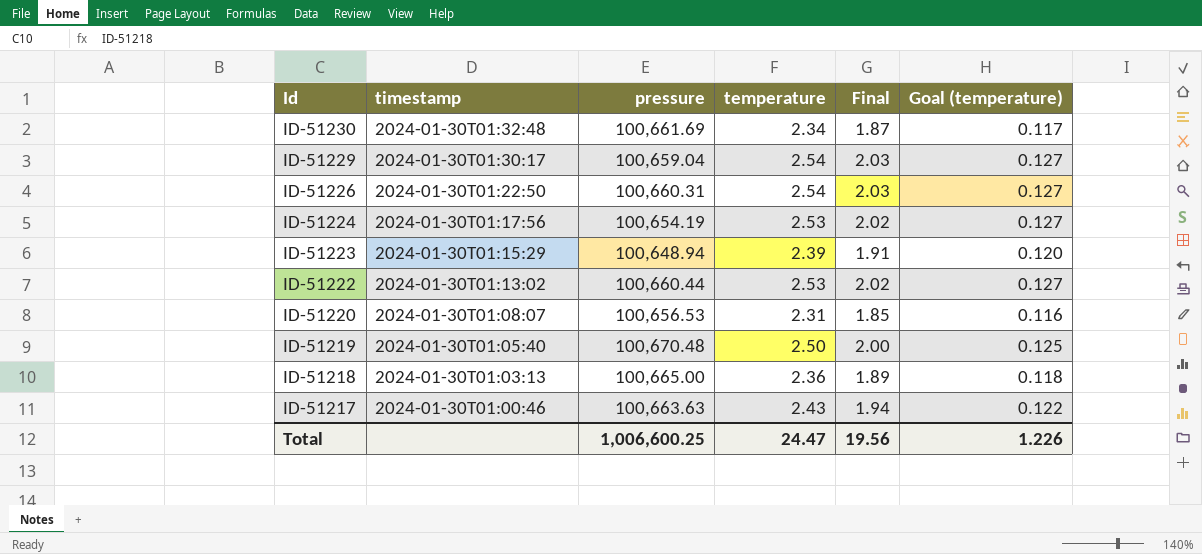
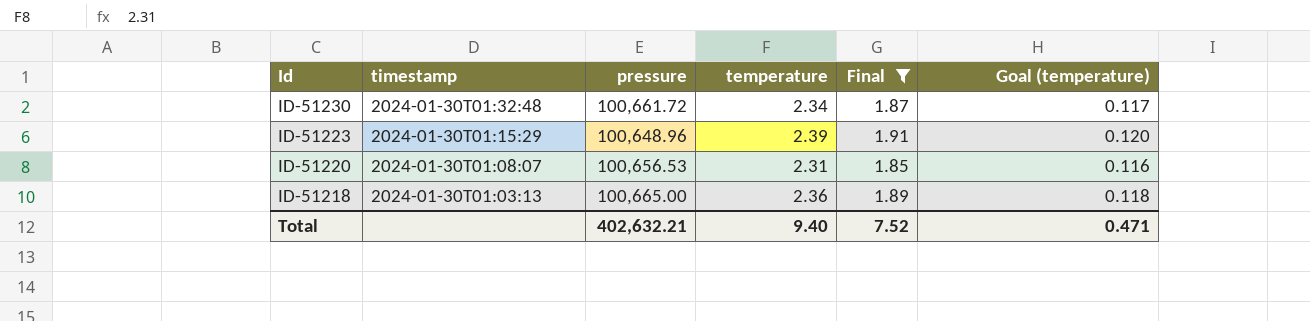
filter: none -> Final <= 1.91
ID-51230 | pressure: 100,661.69 -> 100,661.72
ID-51223 | pressure: 100,648.94 -> 100,648.96
Total | pressure: 1,006,600.25 -> 402,632.21
Total | temperature: 24.47 -> 9.40
Total | Final: 19.56 -> 7.52
Total | Goal (temperature): 1.226 -> 0.471

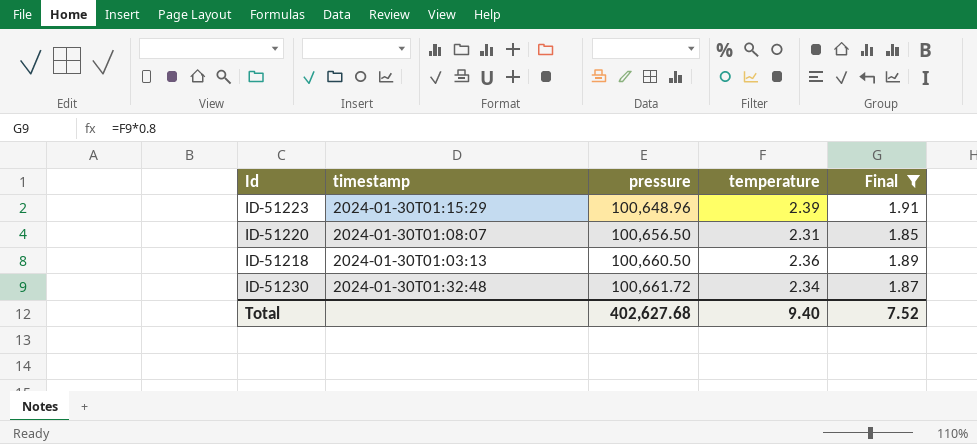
row order: Id descending -> pressure ascending
column Goal (temperature) | formula: [temperature] * 0.05 -> none
ID-51220 | pressure: 100,656.53 -> 100,656.50
ID-51218 | pressure: 100,665.00 -> 100,660.50
Total | pressure: 402,632.21 -> 402,627.68

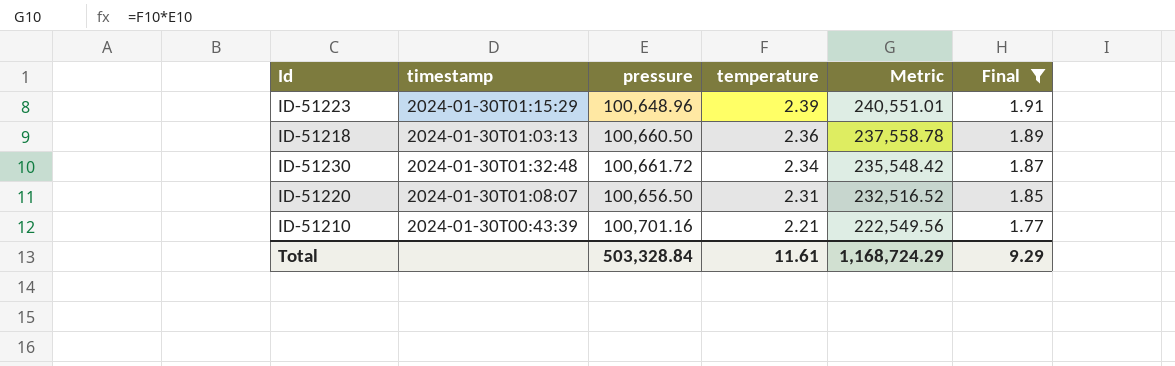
row order: pressure ascending -> temperature descending
column Metric | formula: none -> [pressure] * [temperature]
row ID-51210: none -> 2024-01-30T00:43:39 | 100,701.16 | 2.21 | 222,549.56 | 1.77
Total | pressure: 402,627.68 -> 503,328.84
Total | temperature: 9.40 -> 11.61
Total | Final: 7.52 -> 9.29

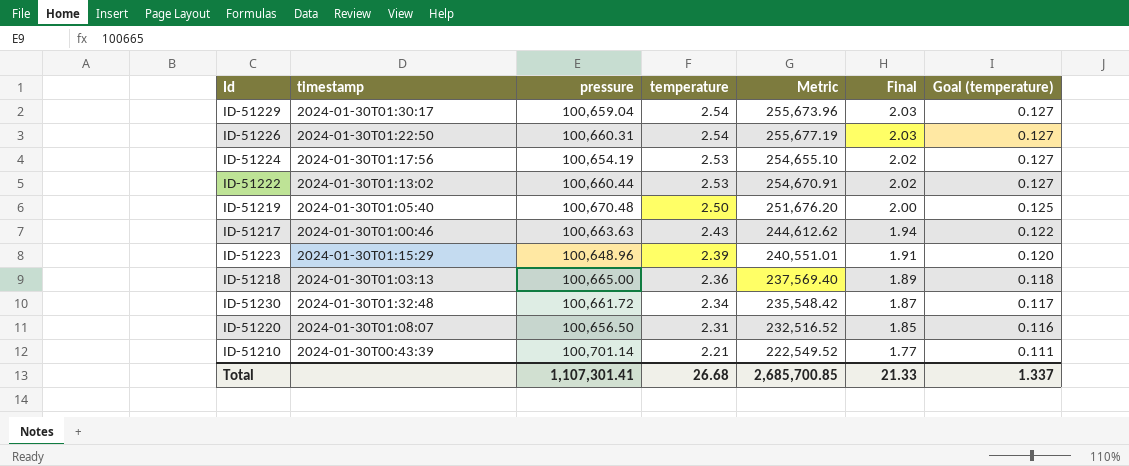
filter: Final <= 1.91 -> none
column Goal (temperature) | formula: none -> [temperature] * 0.05
ID-51218 | pressure: 100,660.50 -> 100,665.00
ID-51218 | Metric: 237,558.78 -> 237,569.40
ID-51210 | pressure: 100,701.16 -> 100,701.14
ID-51210 | Metric: 222,549.56 -> 222,549.52
Total | pressure: 503,328.84 -> 1,107,301.41
Total | temperature: 11.61 -> 26.68
Total | Metric: 1,168,724.29 -> 2,685,700.85
Total | Final: 9.29 -> 21.33

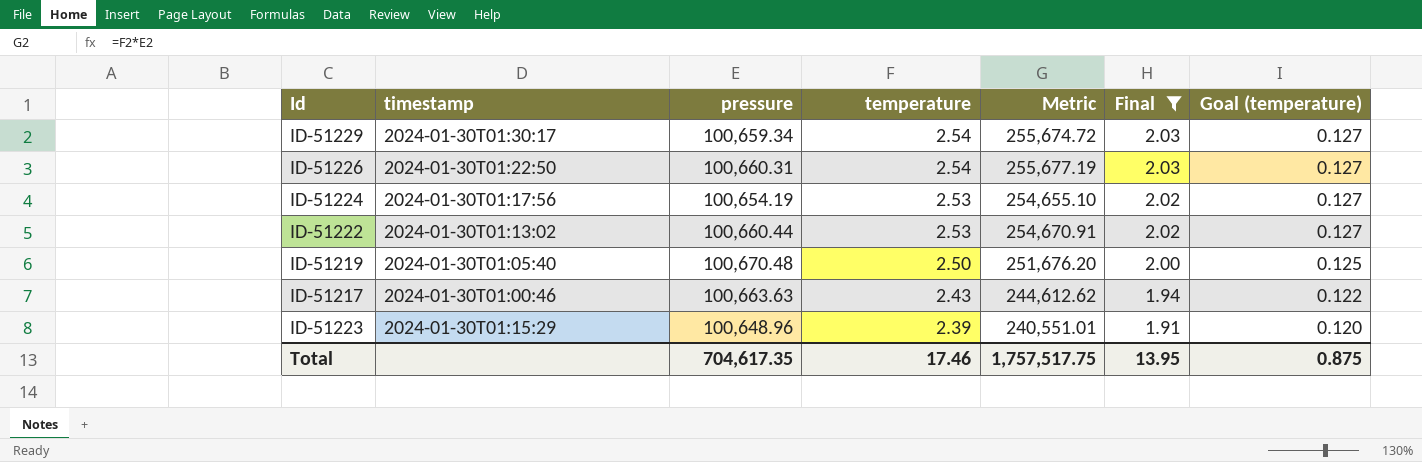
filter: none -> Final >= 1.91
ID-51229 | pressure: 100,659.04 -> 100,659.34
ID-51229 | Metric: 255,673.96 -> 255,674.72
Total | pressure: 1,107,301.41 -> 704,617.35
Total | temperature: 26.68 -> 17.46
Total | Metric: 2,685,700.85 -> 1,757,517.75
Total | Final: 21.33 -> 13.95
Total | Goal (temperature): 1.337 -> 0.875

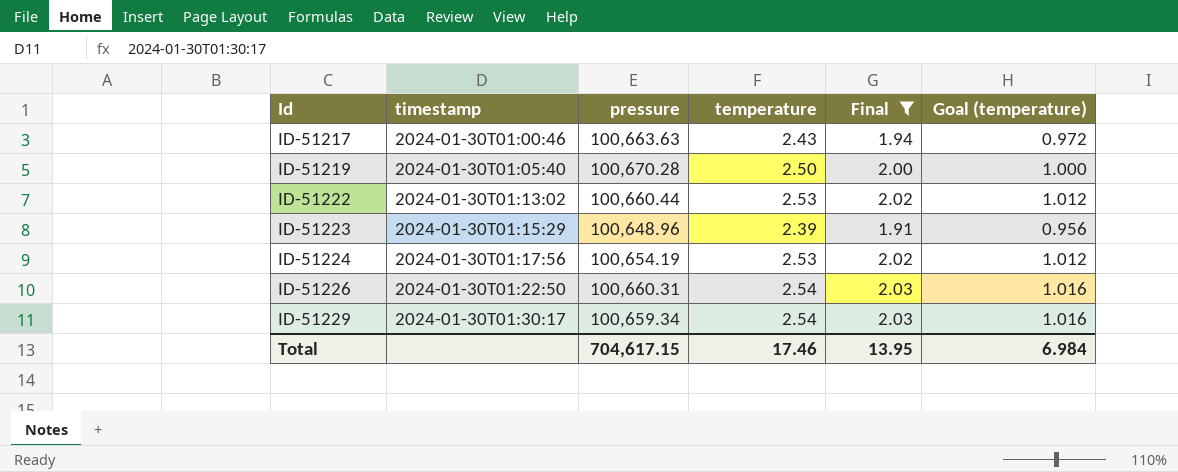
row order: temperature descending -> Id ascending
column Metric | formula: [pressure] * [temperature] -> none
column Goal (temperature) | formula: [temperature] * 0.05 -> [temperature] * 0.4
ID-51219 | pressure: 100,670.48 -> 100,670.28
Total | pressure: 704,617.35 -> 704,617.15
Total | Goal (temperature): 0.875 -> 6.984

